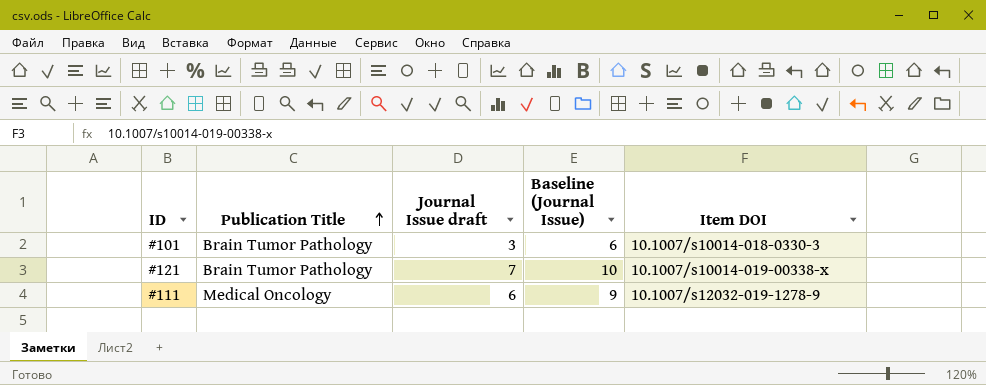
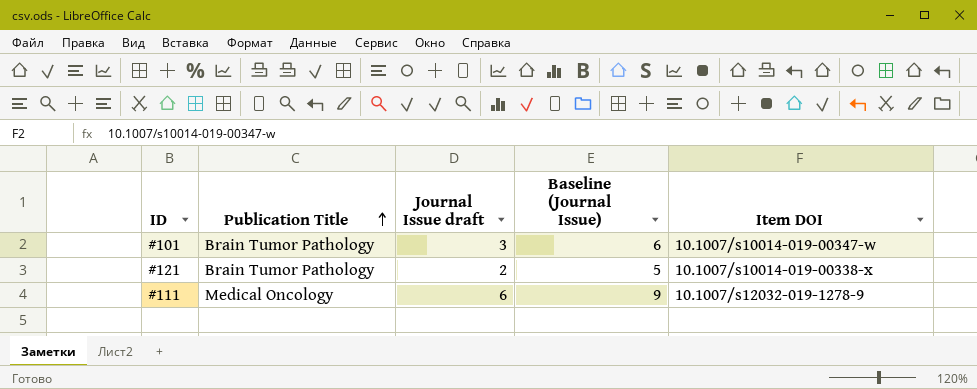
#101 | Item DOI: 10.1007/s10014-018-0330-3 -> 10.1007/s10014-019-00347-w
#121 | Journal Issue draft: 7 -> 2
#121 | Baseline (Journal Issue): 10 -> 5

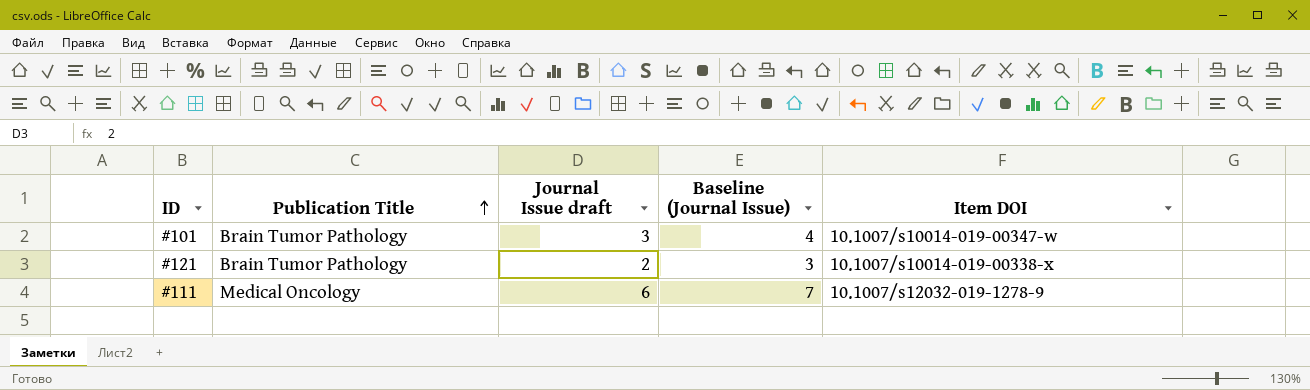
column Baseline (Journal Issue) | formula: [Journal Issue draft] + 3 -> [Journal Issue draft] + 1

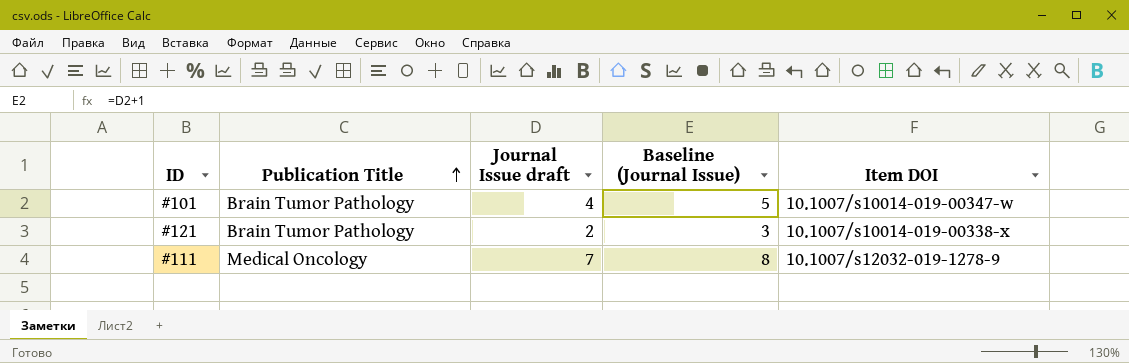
#101 | Journal Issue draft: 3 -> 4
#101 | Baseline (Journal Issue): 4 -> 5
#111 | Journal Issue draft: 6 -> 7
#111 | Baseline (Journal Issue): 7 -> 8

